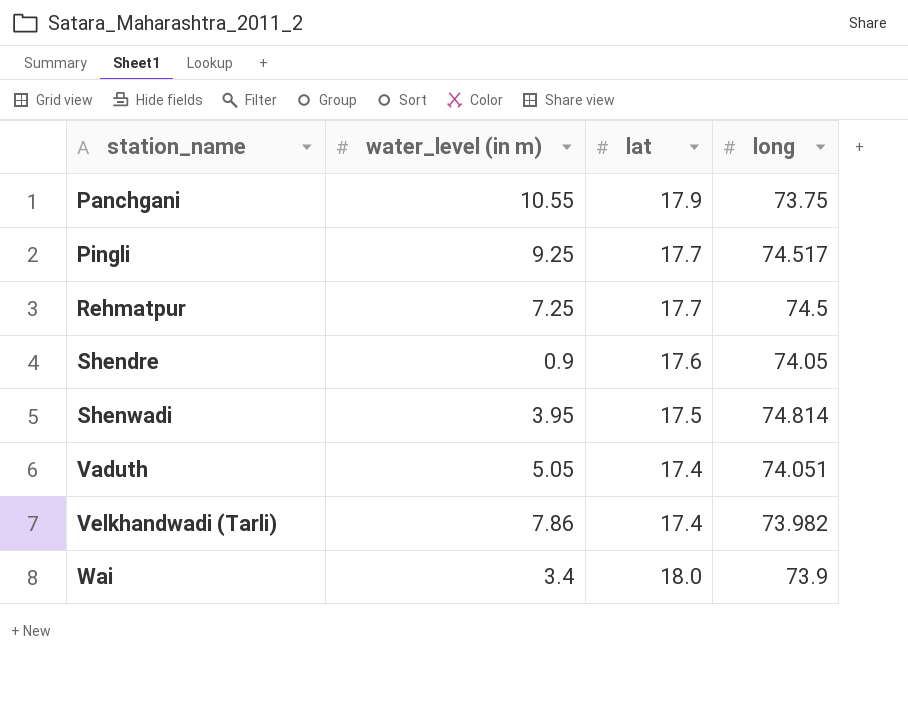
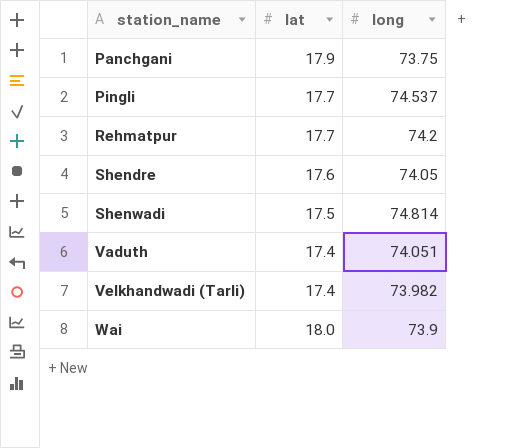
column water_level (in m) | position: 2 -> none
Pingli | long: 74.517 -> 74.537
Rehmatpur | long: 74.5 -> 74.2

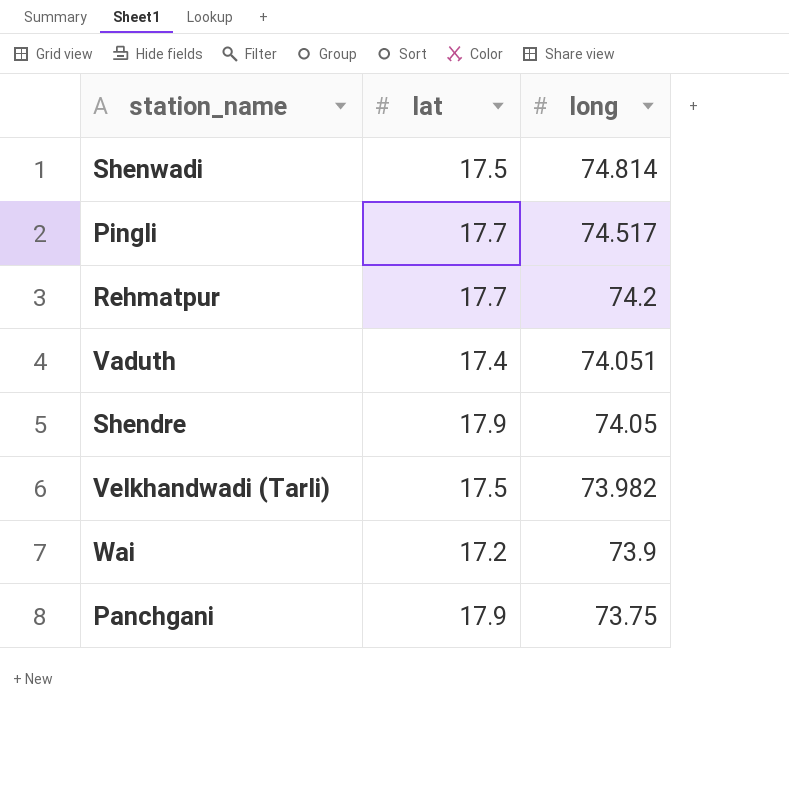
row order: station_name ascending -> long descending
Pingli | long: 74.537 -> 74.517
Shendre | lat: 17.6 -> 17.9
Velkhandwadi (Tarli) | lat: 17.4 -> 17.5
Wai | lat: 18.0 -> 17.2

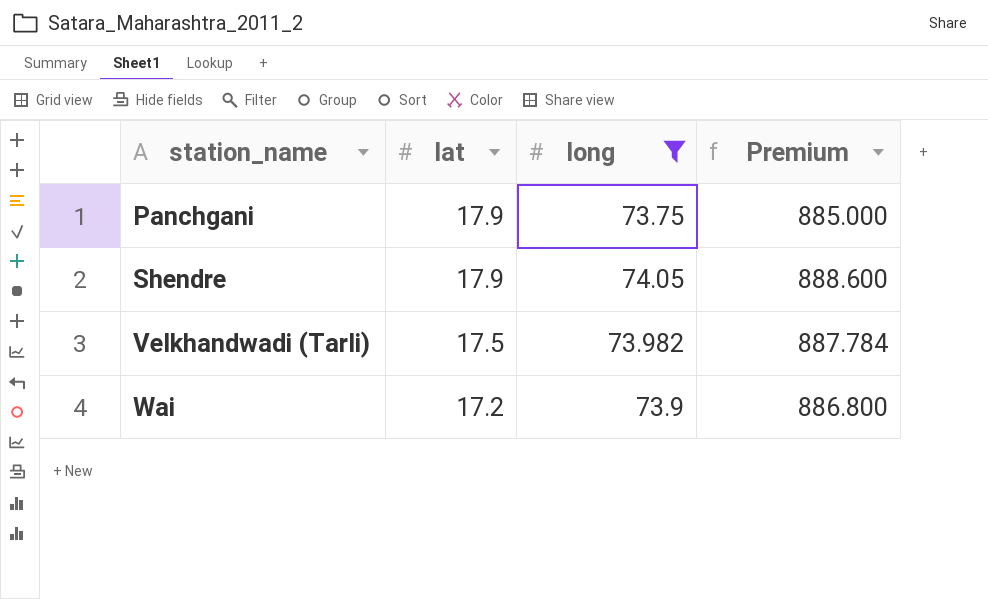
filter: none -> long <= 74.05
row order: long descending -> station_name ascending
column Premium | formula: none -> [long] * 12

